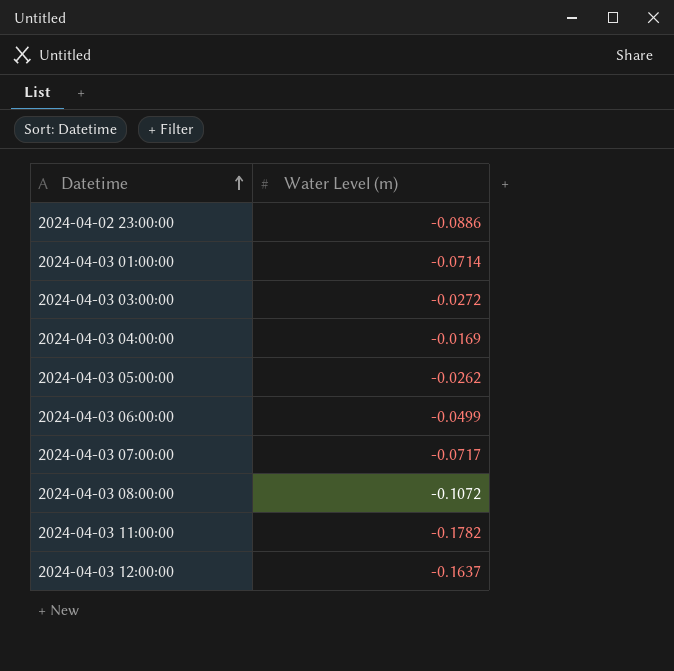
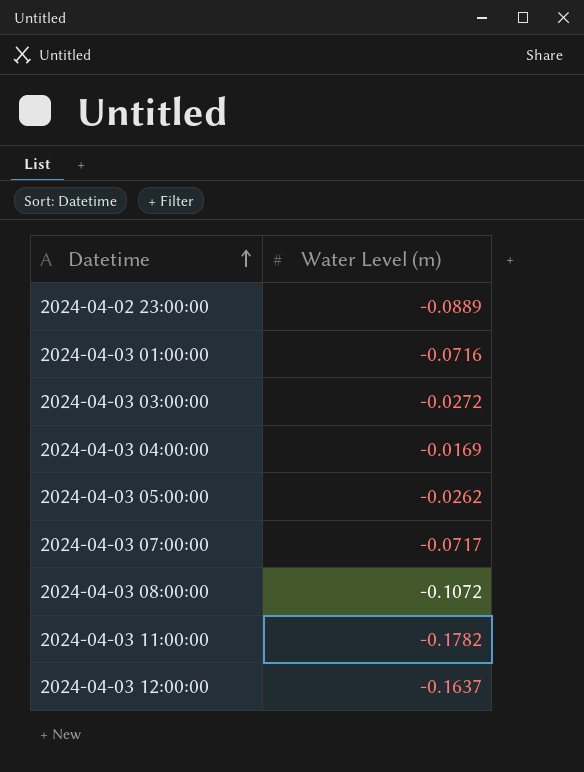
row 2024-04-03 06:00:00: -0.0499 -> none
2024-04-02 23:00:00 | Water Level (m): -0.0886 -> -0.0889
2024-04-03 01:00:00 | Water Level (m): -0.0714 -> -0.0716

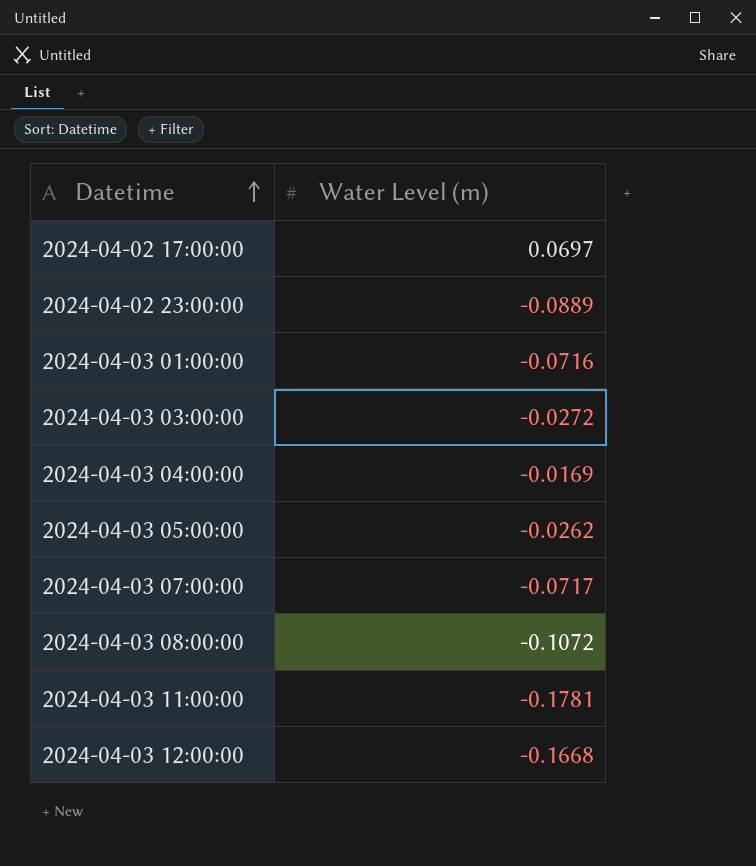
row 2024-04-02 17:00:00: none -> 0.0697
2024-04-03 11:00:00 | Water Level (m): -0.1782 -> -0.1781
2024-04-03 12:00:00 | Water Level (m): -0.1637 -> -0.1668

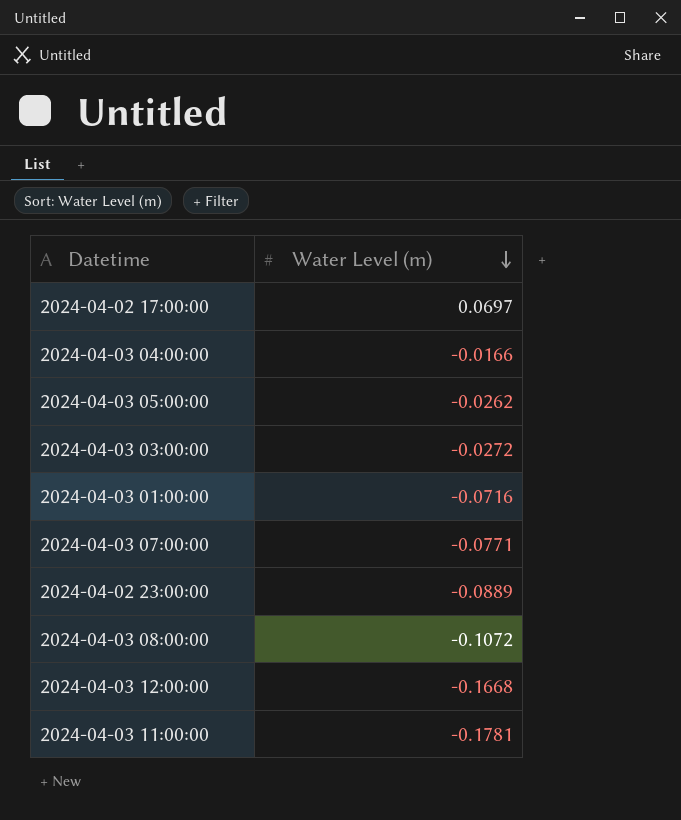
row order: Datetime ascending -> Water Level (m) descending
2024-04-03 04:00:00 | Water Level (m): -0.0169 -> -0.0166
2024-04-03 07:00:00 | Water Level (m): -0.0717 -> -0.0771

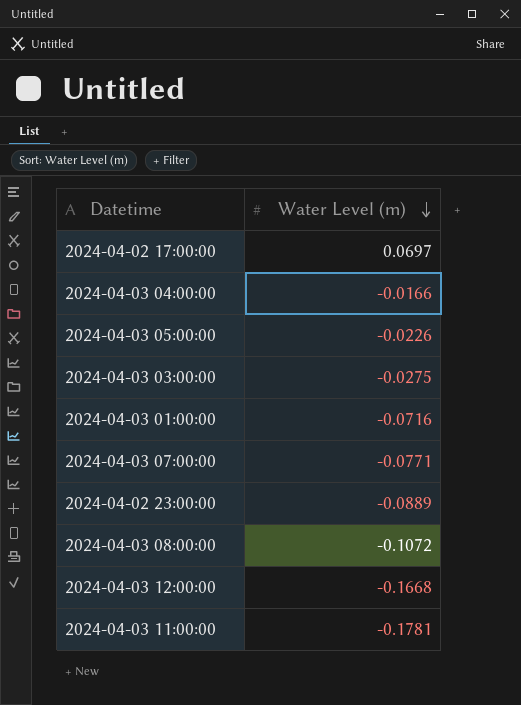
2024-04-03 05:00:00 | Water Level (m): -0.0262 -> -0.0226
2024-04-03 03:00:00 | Water Level (m): -0.0272 -> -0.0275

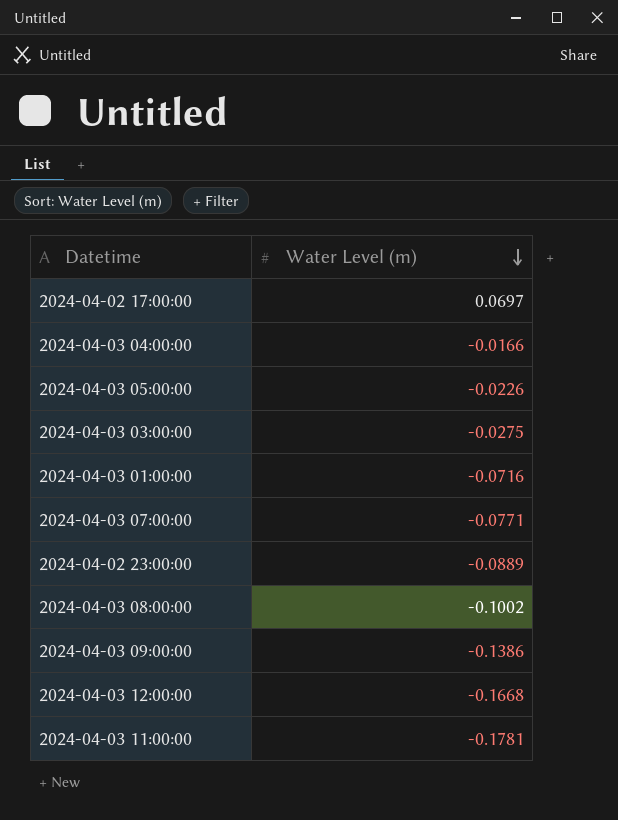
2024-04-03 08:00:00 | Water Level (m): -0.1072 -> -0.1002
row 2024-04-03 09:00:00: none -> -0.1386

